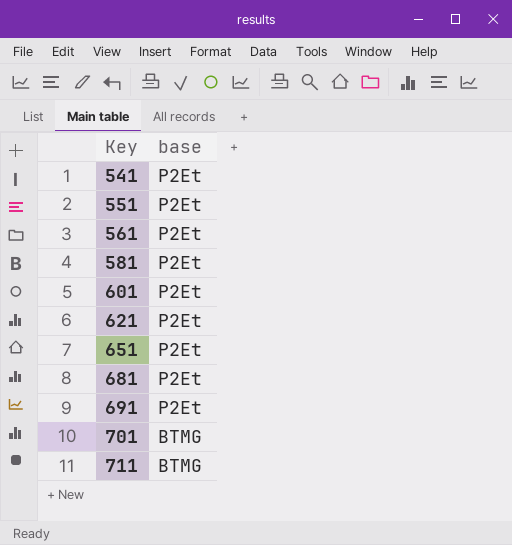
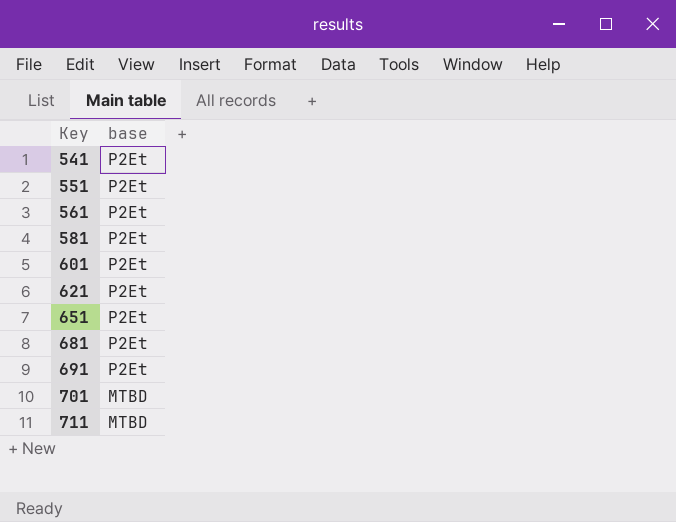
701 | base: BTMG -> MTBD
711 | base: BTMG -> MTBD

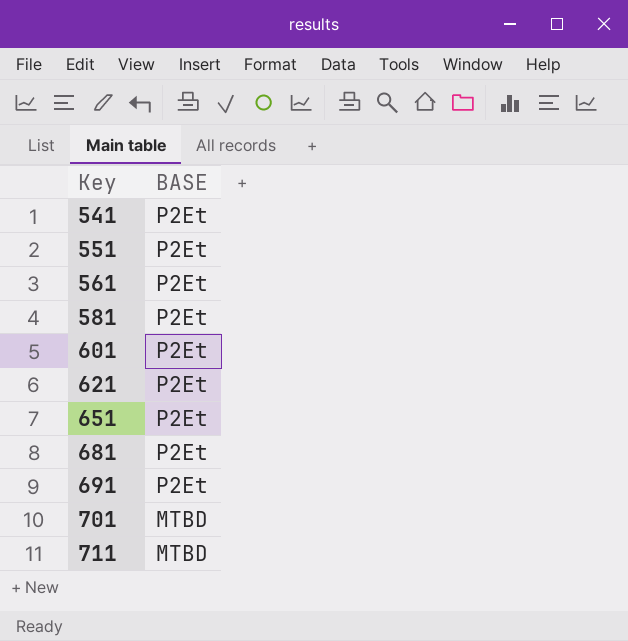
column name: base -> BASE

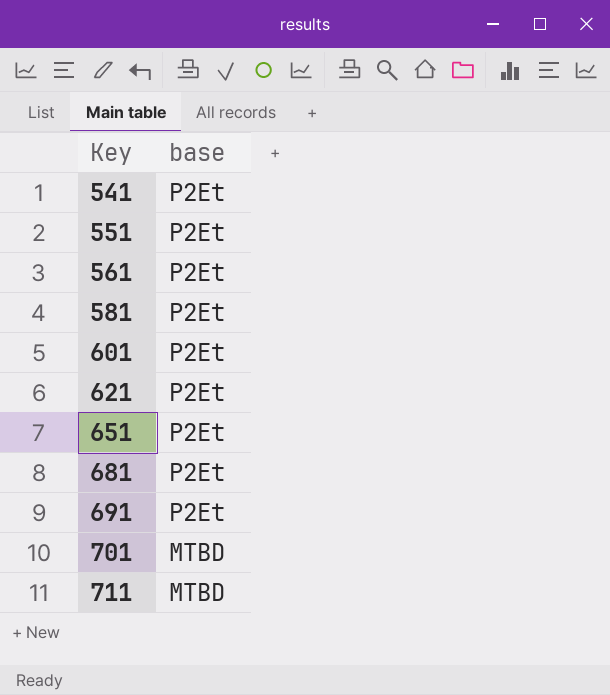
column name: BASE -> base

